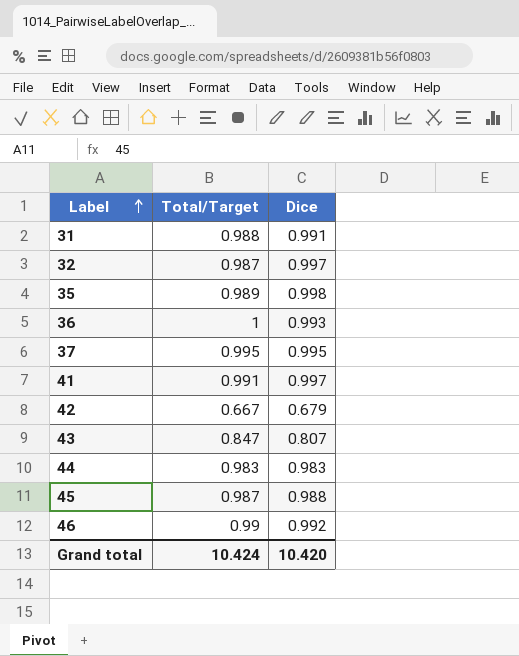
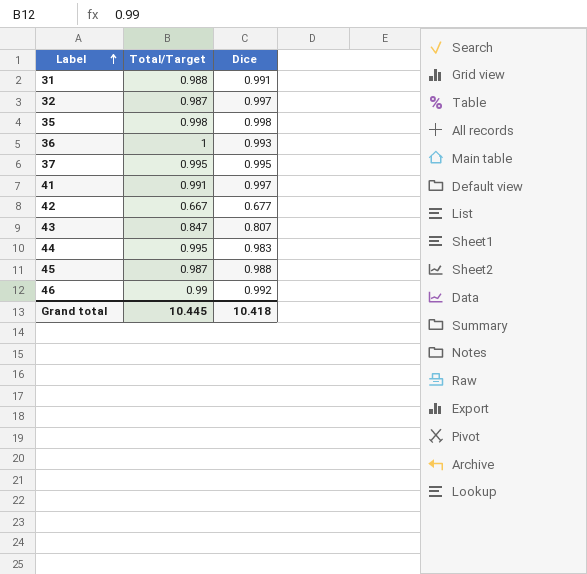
35 | Total/Target: 0.989 -> 0.998
42 | Dice: 0.679 -> 0.677
44 | Total/Target: 0.983 -> 0.995
Grand total | Total/Target: 10.424 -> 10.445
Grand total | Dice: 10.420 -> 10.418

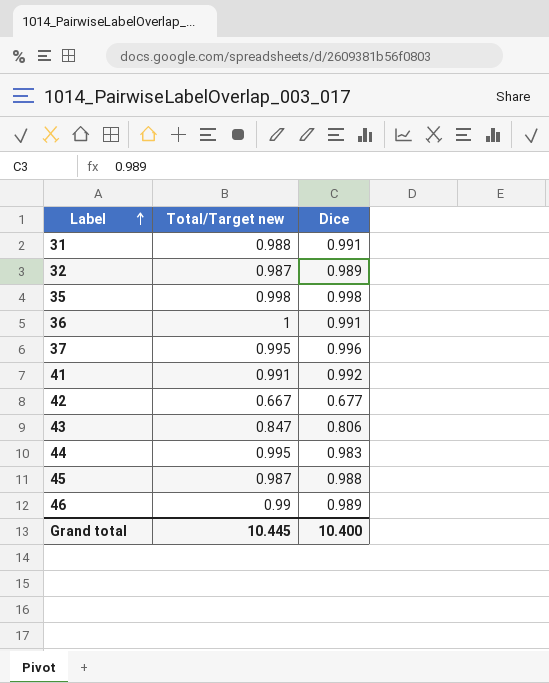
column name: Total/Target -> Total/Target new
32 | Dice: 0.997 -> 0.989
36 | Dice: 0.993 -> 0.991
37 | Dice: 0.995 -> 0.996
41 | Dice: 0.997 -> 0.992
43 | Dice: 0.807 -> 0.806
46 | Dice: 0.992 -> 0.989
Grand total | Dice: 10.418 -> 10.400

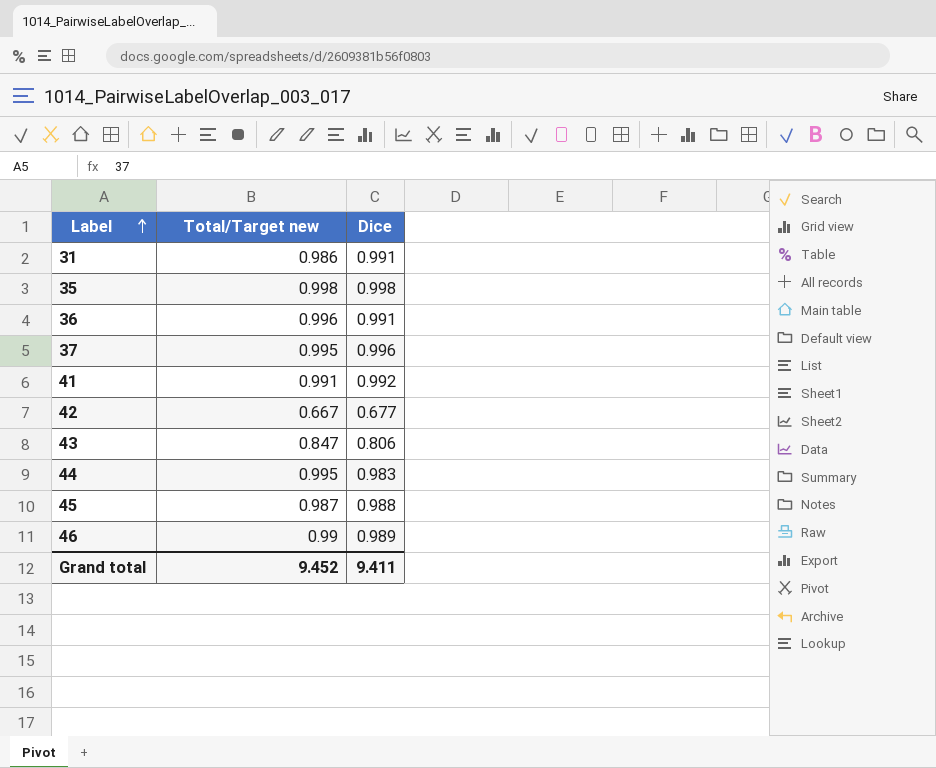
row 32: 0.987 | 0.989 -> none
31 | Total/Target new: 0.988 -> 0.986
36 | Total/Target new: 1 -> 0.996
Grand total | Total/Target new: 10.445 -> 9.452
Grand total | Dice: 10.400 -> 9.411

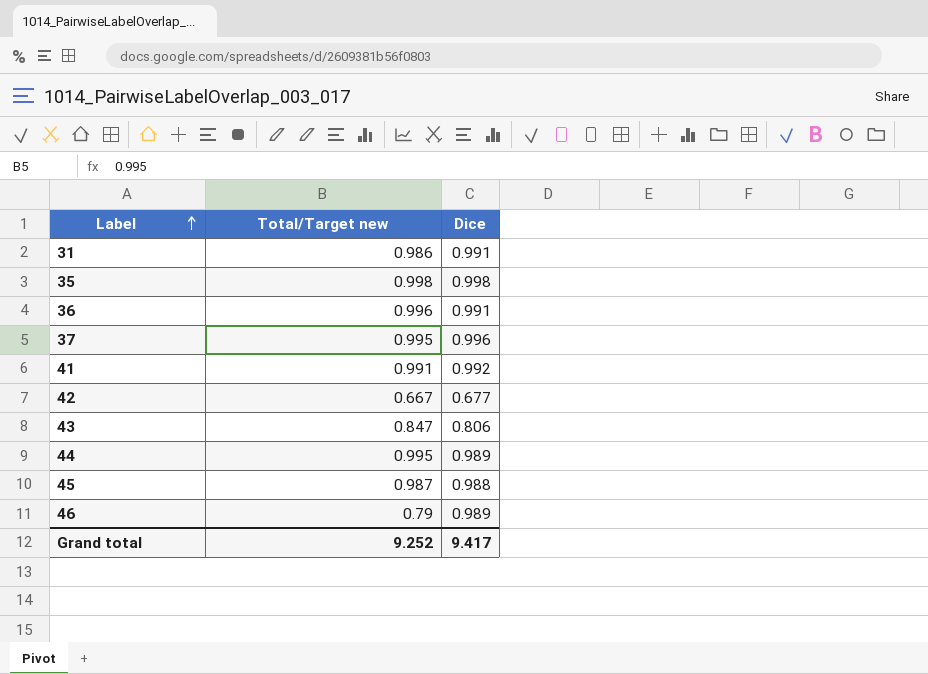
44 | Dice: 0.983 -> 0.989
46 | Total/Target new: 0.99 -> 0.79
Grand total | Total/Target new: 9.452 -> 9.252
Grand total | Dice: 9.411 -> 9.417

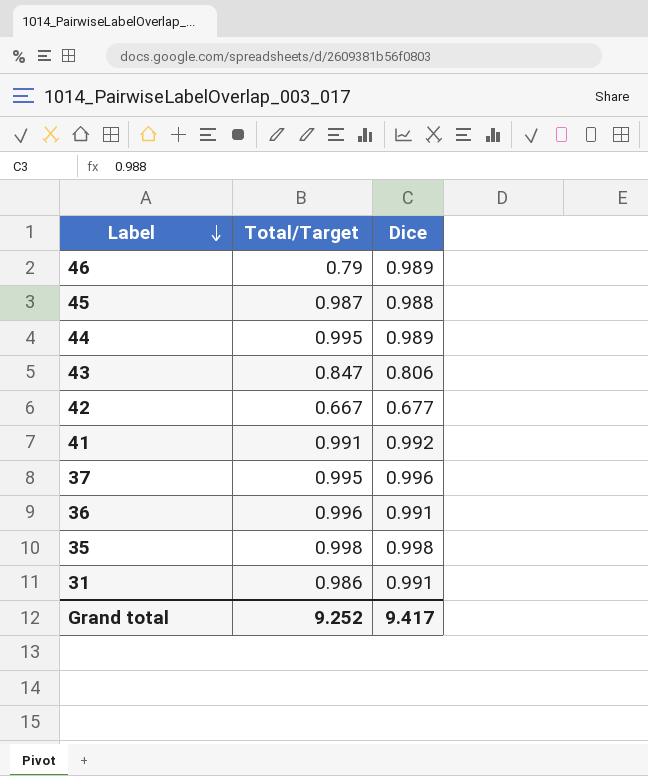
row order: Label ascending -> Label descending
column name: Total/Target new -> Total/Target

